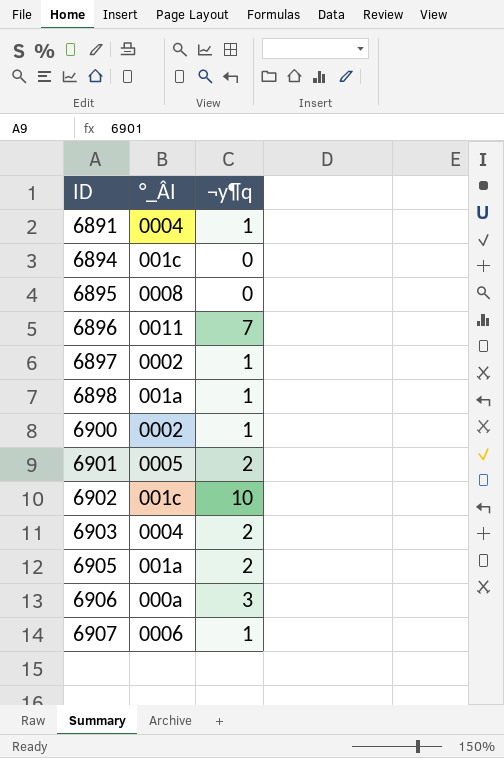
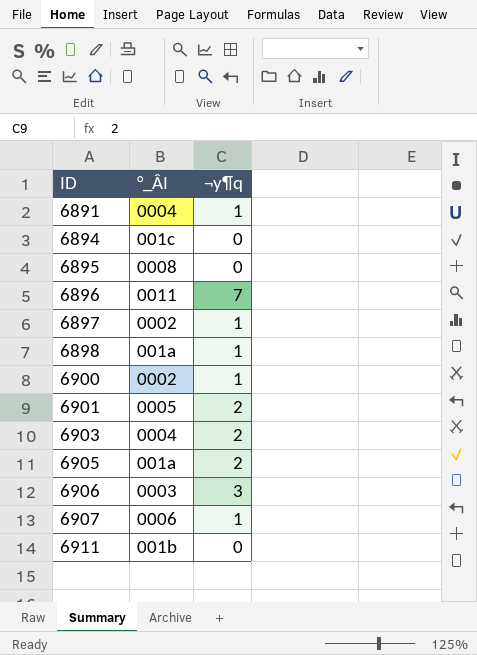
row 6902: 001c | 10 -> none
6906 | °_ÂI: 000a -> 0003
row 6911: none -> 001b | 0

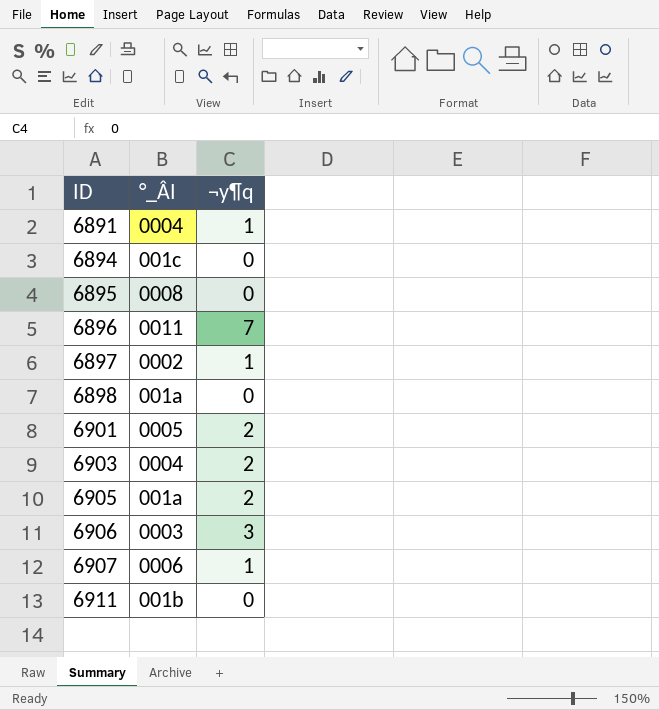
row 6900: 0002 | 1 -> none
6898 | ¬y¶q: 1 -> 0

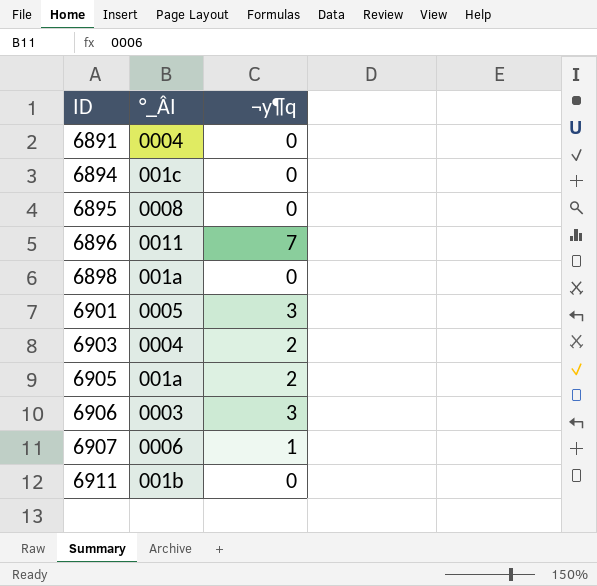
row 6897: 0002 | 1 -> none
6891 | ¬y¶q: 1 -> 0
6901 | ¬y¶q: 2 -> 3

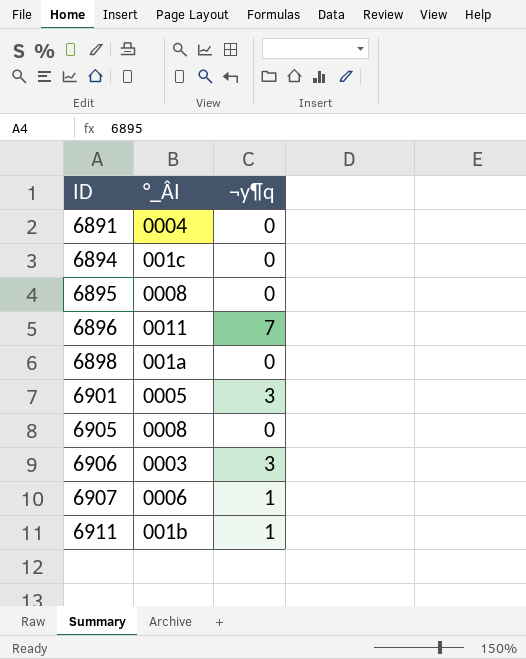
row 6903: 0004 | 2 -> none
6905 | °_ÂI: 001a -> 0008
6905 | ¬y¶q: 2 -> 0
6911 | ¬y¶q: 0 -> 1

